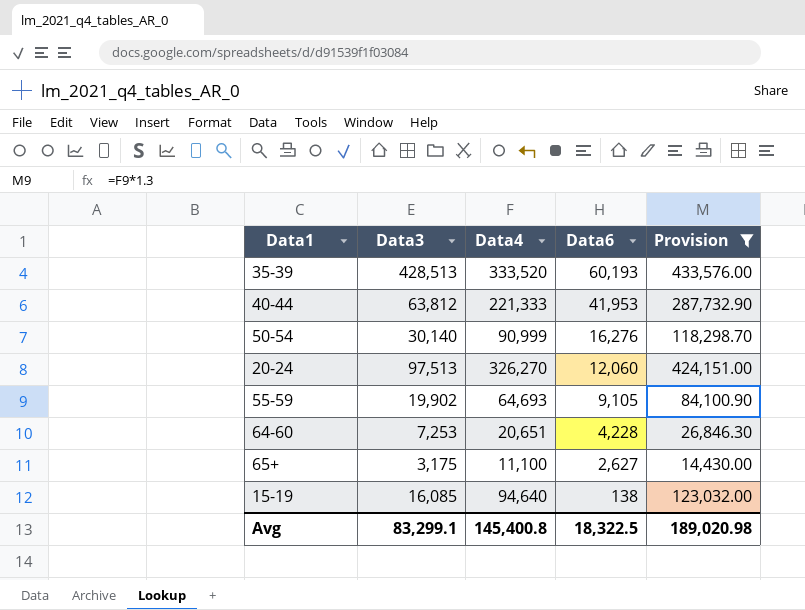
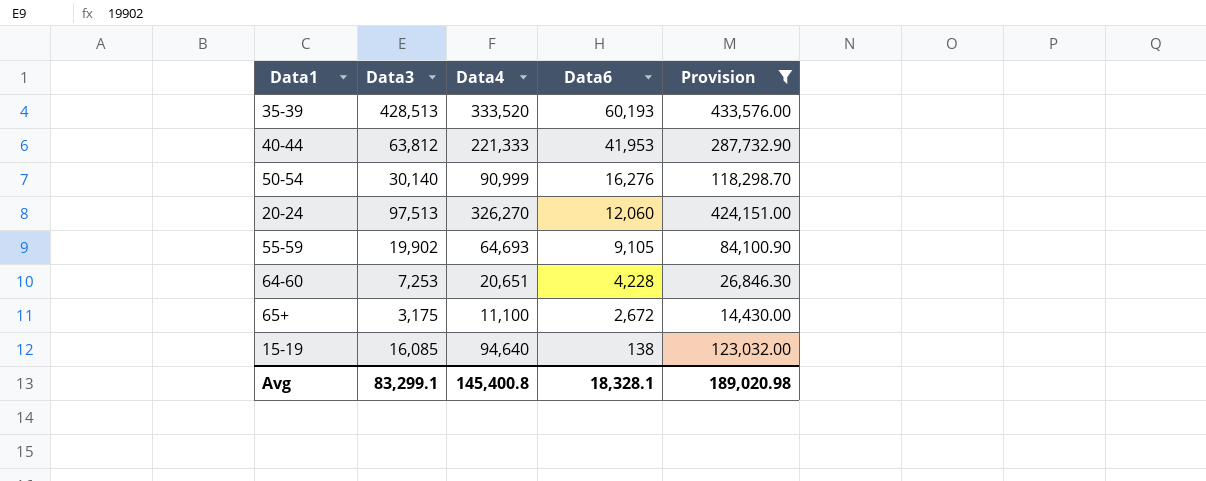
65+ | Data6: 2,627 -> 2,672
Avg | Data6: 18,322.5 -> 18,328.1

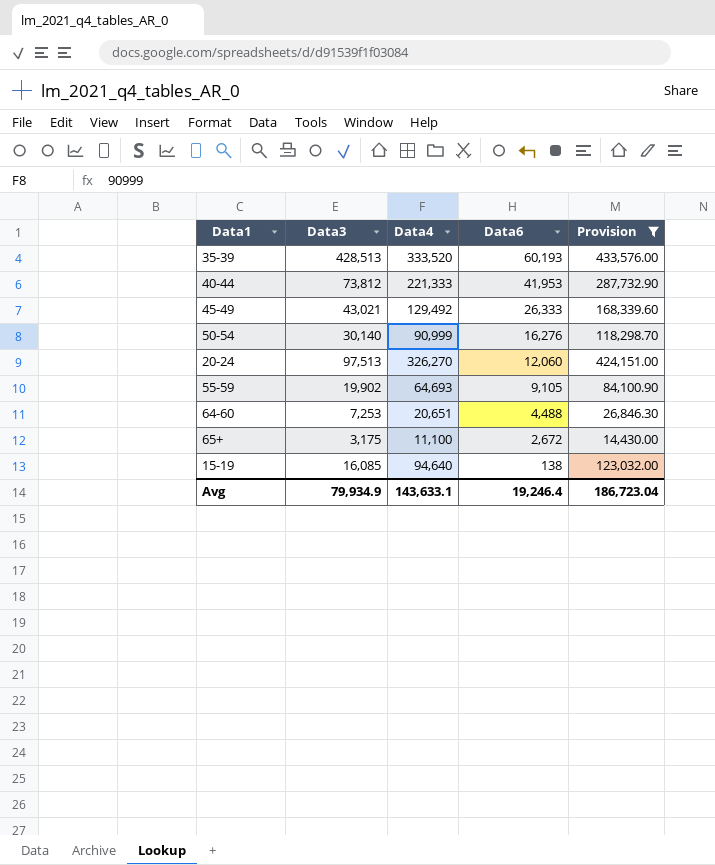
40-44 | Data3: 63,812 -> 73,812
row 45-49: none -> 43,021 | 129,492 | 26,333 | 168,339.60
64-60 | Data6: 4,228 -> 4,488
Avg | Data3: 83,299.1 -> 79,934.9
Avg | Data4: 145,400.8 -> 143,633.1
Avg | Data6: 18,328.1 -> 19,246.4
Avg | Provision: 189,020.98 -> 186,723.04

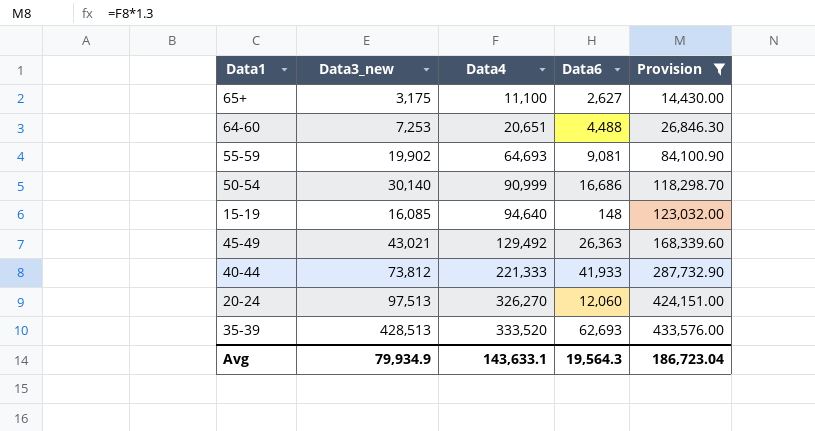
row order: Data6 descending -> Data4 ascending
column name: Data3 -> Data3_new
65+ | Data6: 2,672 -> 2,627
55-59 | Data6: 9,105 -> 9,081
50-54 | Data6: 16,276 -> 16,686
15-19 | Data6: 138 -> 148
45-49 | Data6: 26,333 -> 26,363
40-44 | Data6: 41,953 -> 41,933
35-39 | Data6: 60,193 -> 62,693
Avg | Data6: 19,246.4 -> 19,564.3

